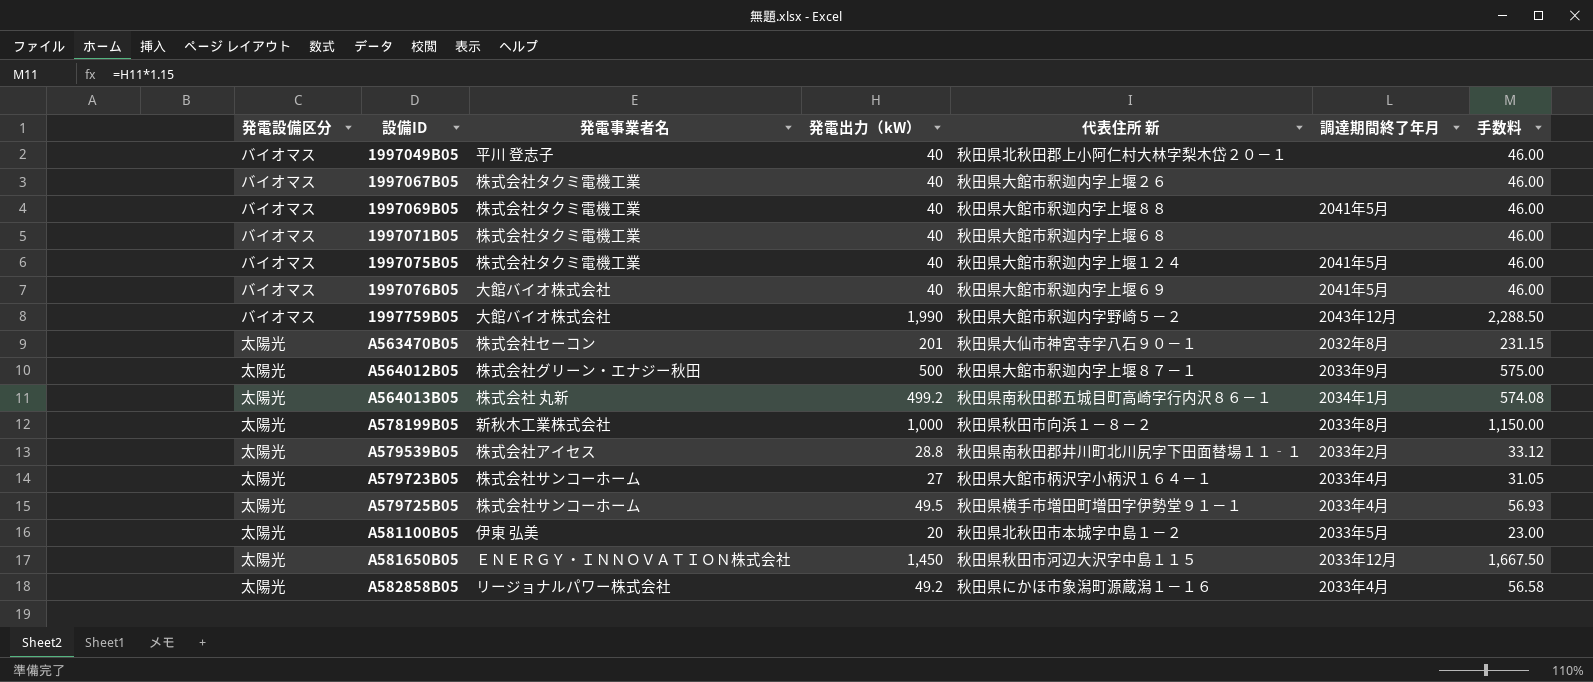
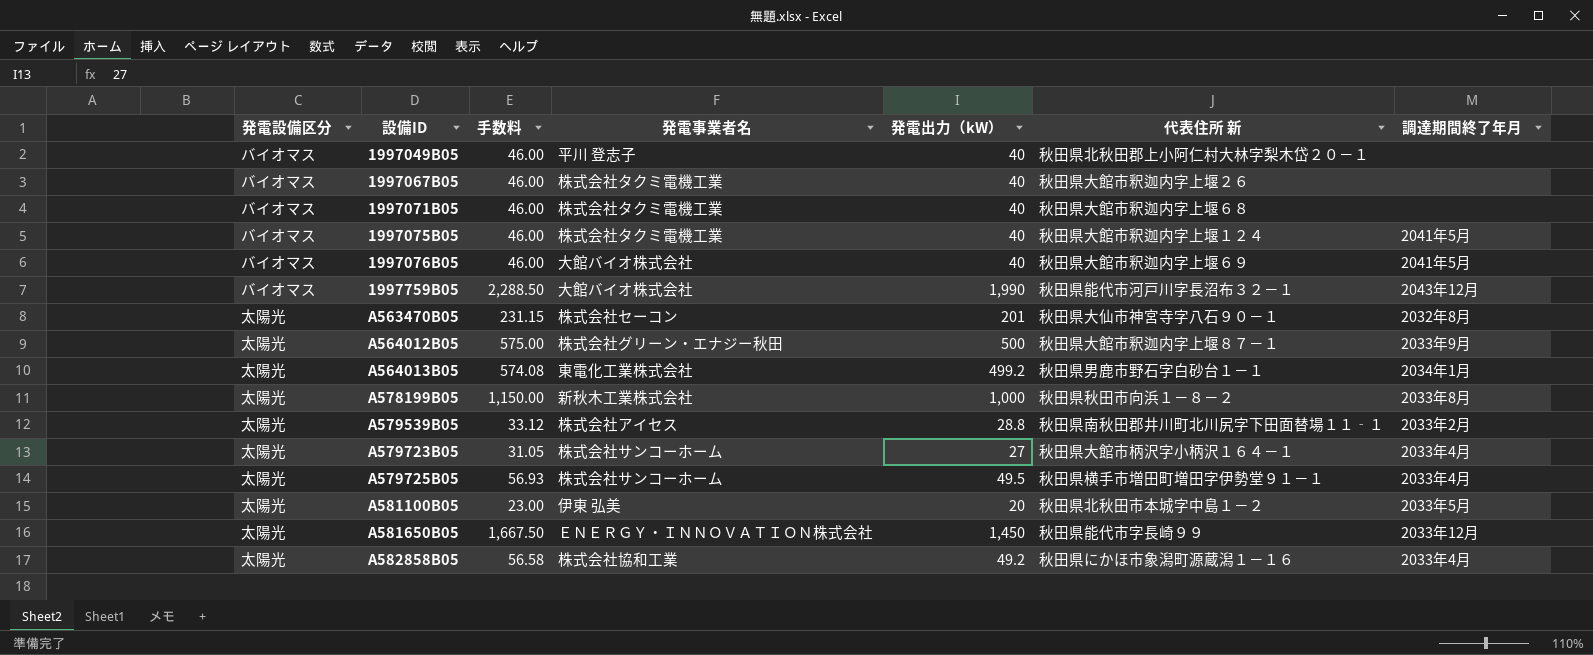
column 手数料 | position: 7 -> 3
row 1997069B05: バイオマス | 株式会社タクミ電機工業 | 40 | 秋田県大館市釈迦内字上堰８８ | 2041年5月 | 46.00 -> none
1997759B05 | 代表住所 新: 秋田県大館市釈迦内字野崎５－２ -> 秋田県能代市河戸川字長沼布３２－１
A564013B05 | 発電事業者名: 株式会社 丸新 -> 東電化工業株式会社
A564013B05 | 代表住所 新: 秋田県南秋田郡五城目町高崎字行内沢８６－１ -> 秋田県男鹿市野石字白砂台１－１
A581650B05 | 代表住所 新: 秋田県秋田市河辺大沢字中島１１５ -> 秋田県能代市字長崎９９
A582858B05 | 発電事業者名: リージョナルパワー株式会社 -> 株式会社協和工業

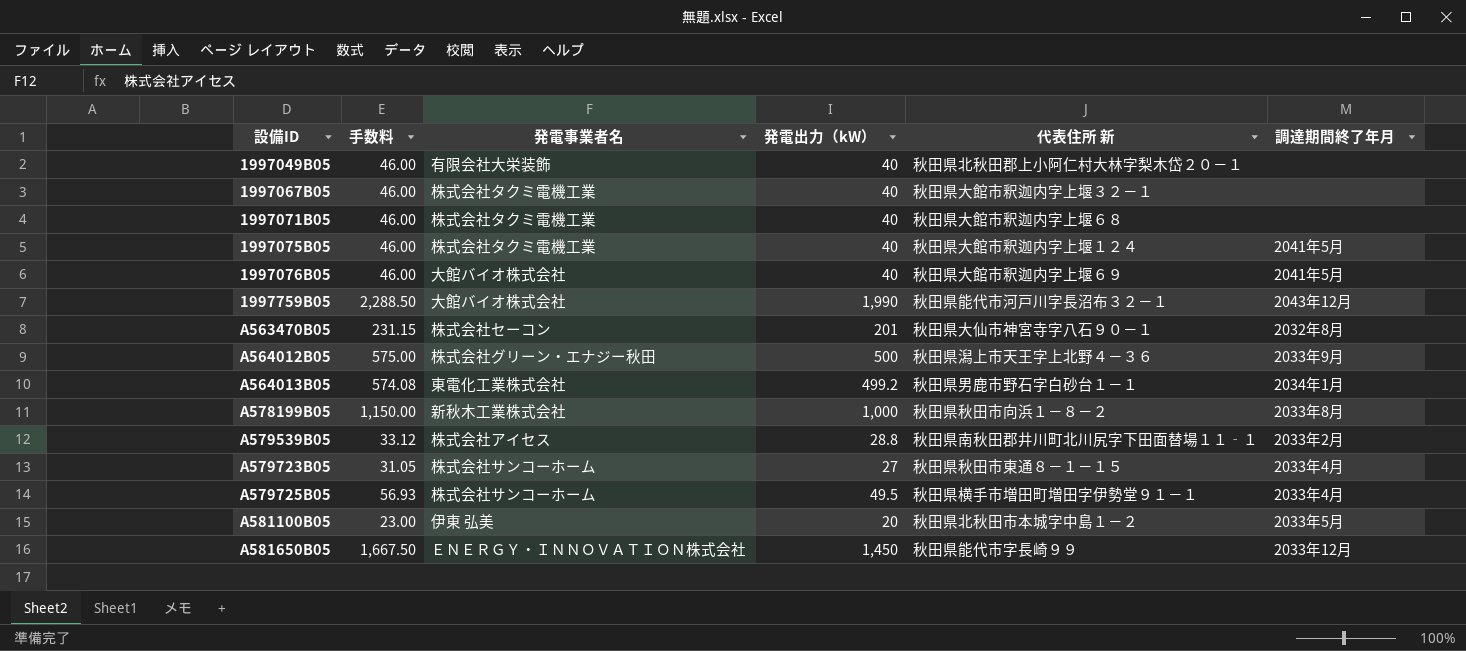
column 発電設備区分 | position: 1 -> none
row A582858B05: 太陽光 | 56.58 | 株式会社協和工業 | 49.2 | 秋田県にかほ市象潟町源蔵潟１－１６ | 2033年4月 -> none
1997049B05 | 発電事業者名: 平川 登志子 -> 有限会社大栄装飾
1997067B05 | 代表住所 新: 秋田県大館市釈迦内字上堰２６ -> 秋田県大館市釈迦内字上堰３２－１
A564012B05 | 代表住所 新: 秋田県大館市釈迦内字上堰８７－１ -> 秋田県潟上市天王字上北野４－３６
A579723B05 | 代表住所 新: 秋田県大館市柄沢字小柄沢１６４－１ -> 秋田県秋田市東通８－１－１５

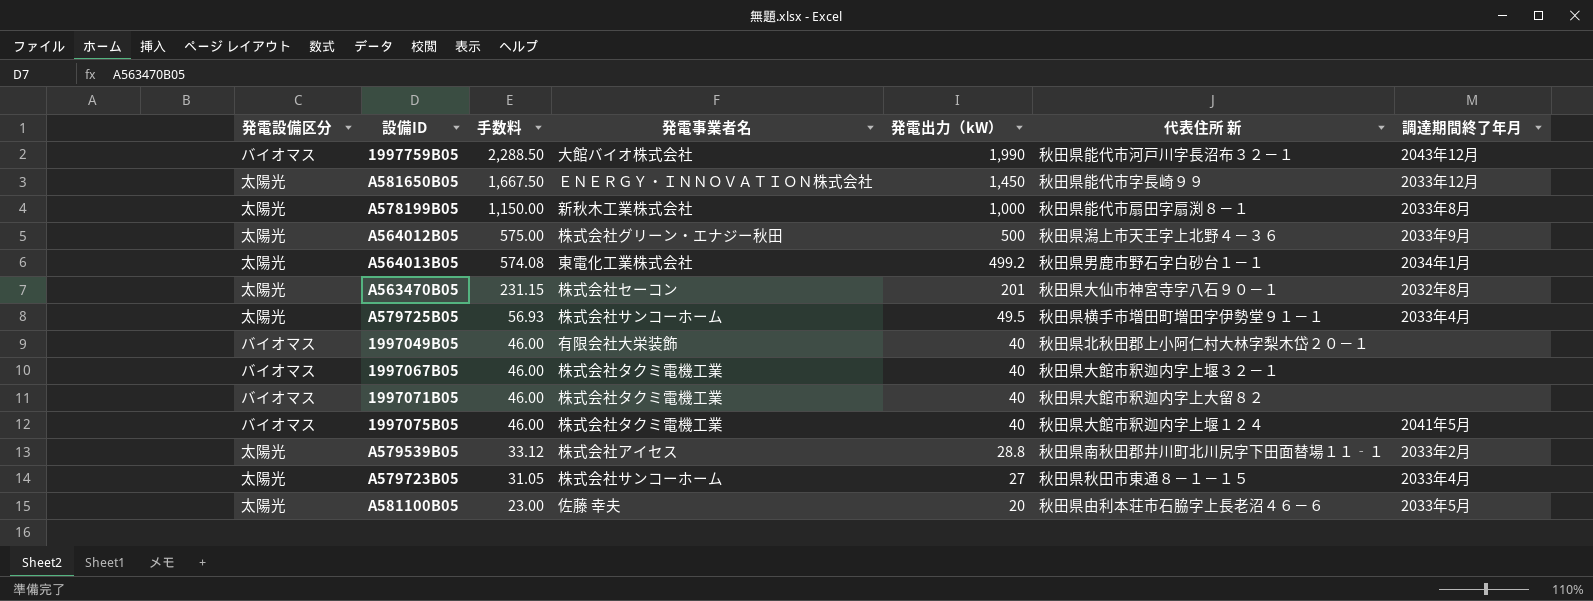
row order: 設備ID ascending -> 手数料 descending
column 発電設備区分 | position: none -> 1
row 1997076B05: 46.00 | 大館バイオ株式会社 | 40 | 秋田県大館市釈迦内字上堰６９ | 2041年5月 -> none
A578199B05 | 代表住所 新: 秋田県秋田市向浜１－８－２ -> 秋田県能代市扇田字扇渕８－１
1997071B05 | 代表住所 新: 秋田県大館市釈迦内字上堰６８ -> 秋田県大館市釈迦内字上大留８２
A581100B05 | 発電事業者名: 伊東 弘美 -> 佐藤 幸夫
A581100B05 | 代表住所 新: 秋田県北秋田市本城字中島１－２ -> 秋田県由利本荘市石脇字上長老沼４６－６

